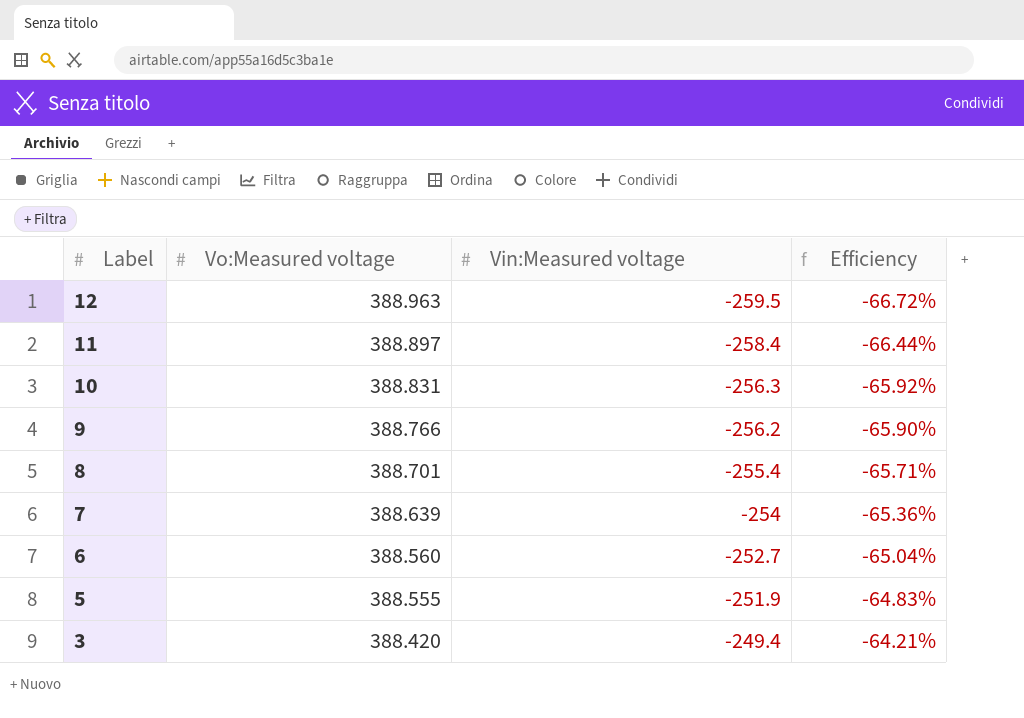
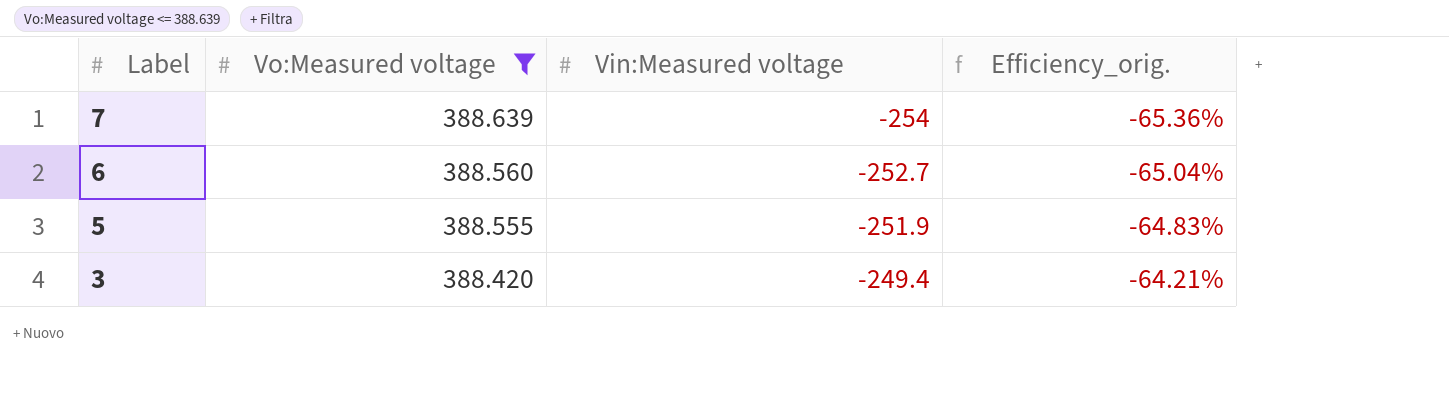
filter: none -> Vo:Measured voltage <= 388.639
column name: Efficiency -> Efficiency_orig.

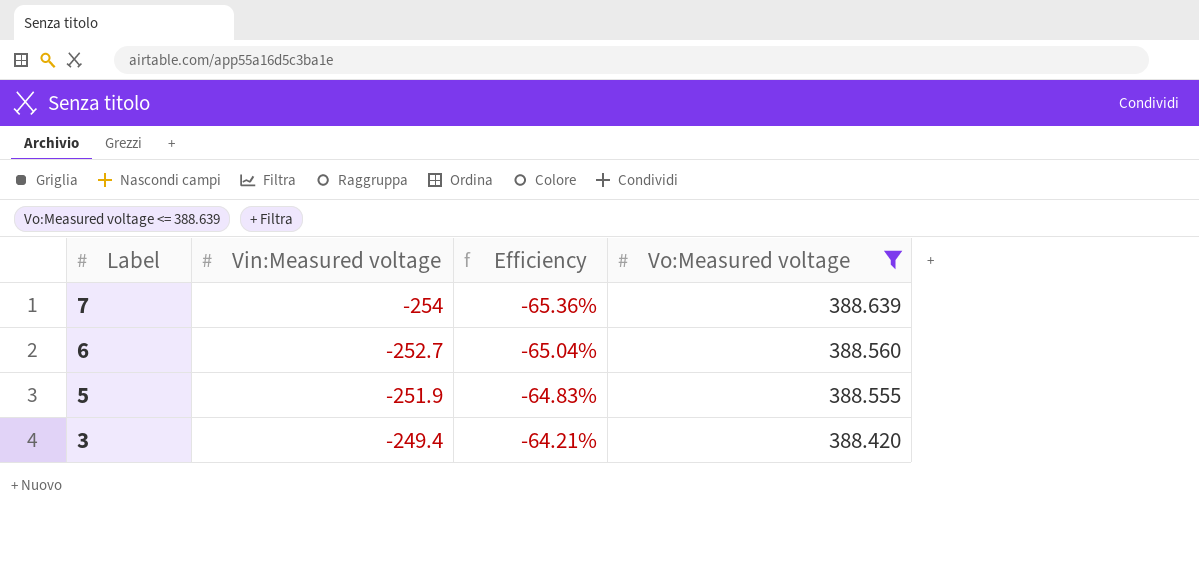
column name: Efficiency_orig. -> Efficiency
column Vo:Measured voltage | position: 2 -> 4

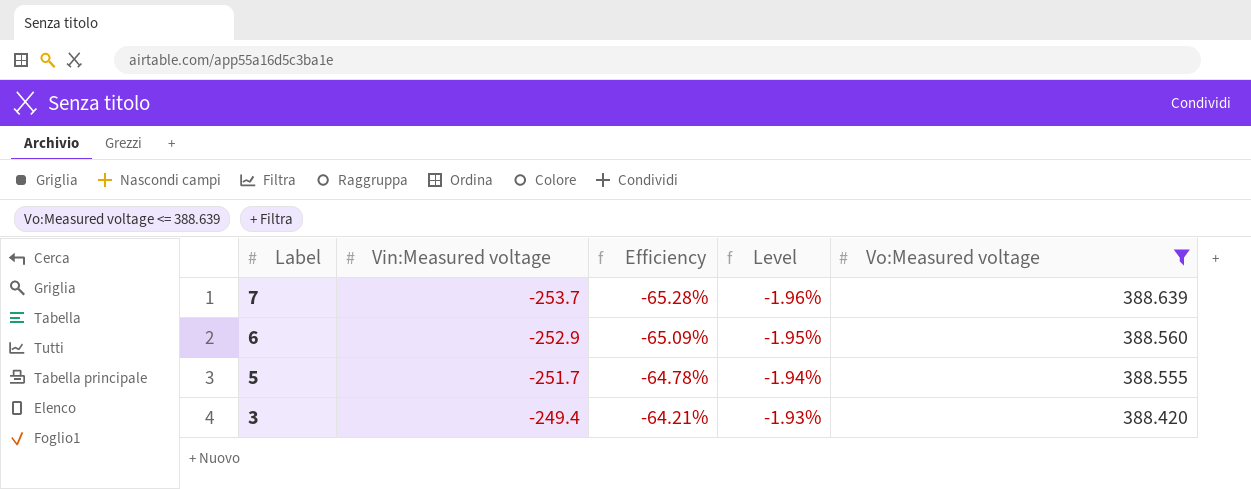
column Level | formula: none -> [Efficiency] * 0.03
7 | Vin:Measured voltage: -254 -> -253.7
7 | Efficiency: -65.36% -> -65.28%
6 | Vin:Measured voltage: -252.7 -> -252.9
6 | Efficiency: -65.04% -> -65.09%
5 | Vin:Measured voltage: -251.9 -> -251.7
5 | Efficiency: -64.83% -> -64.78%

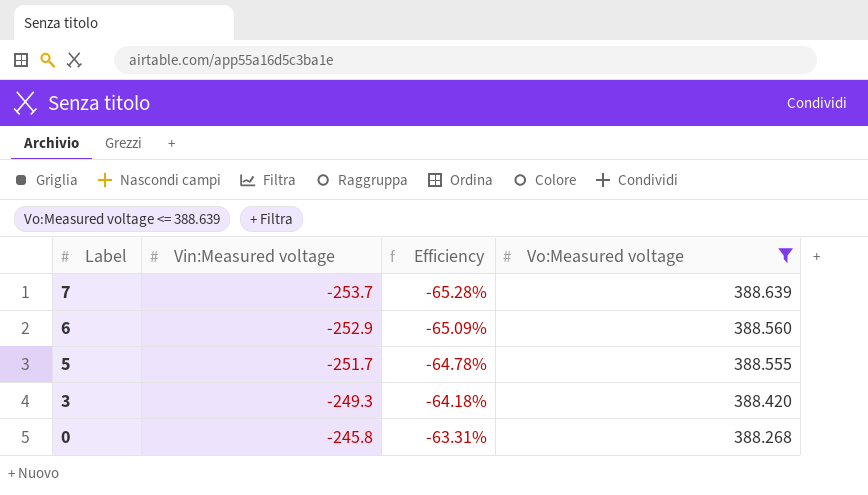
column Level | formula: [Efficiency] * 0.03 -> none
3 | Vin:Measured voltage: -249.4 -> -249.3
3 | Efficiency: -64.21% -> -64.18%
row 0: none -> -245.8 | -63.31% | 388.268

